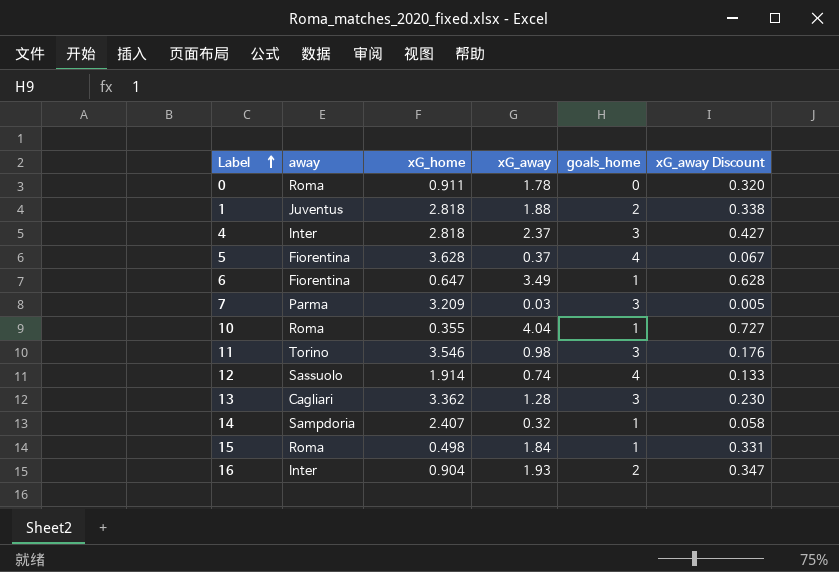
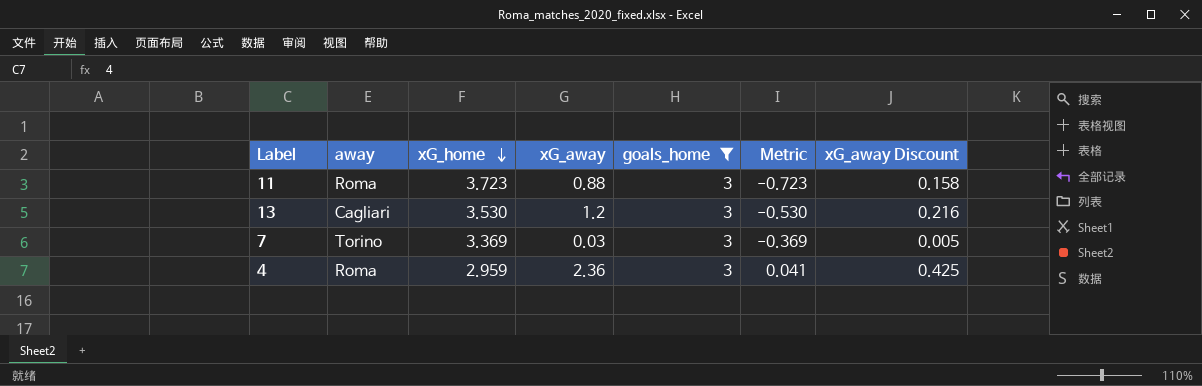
filter: none -> goals_home = 3
row order: Label ascending -> xG_home descending
column Metric | formula: none -> [goals_home] - [xG_home]
11 | away: Torino -> Roma
11 | xG_home: 3.546 -> 3.723
11 | xG_away: 0.98 -> 0.88
11 | xG_away Discount: 0.176 -> 0.158
13 | xG_home: 3.362 -> 3.530
13 | xG_away: 1.28 -> 1.2
13 | xG_away Discount: 0.230 -> 0.216
7 | away: Parma -> Torino
7 | xG_home: 3.209 -> 3.369
4 | away: Inter -> Roma
4 | xG_home: 2.818 -> 2.959
4 | xG_away: 2.37 -> 2.36
4 | xG_away Discount: 0.427 -> 0.425

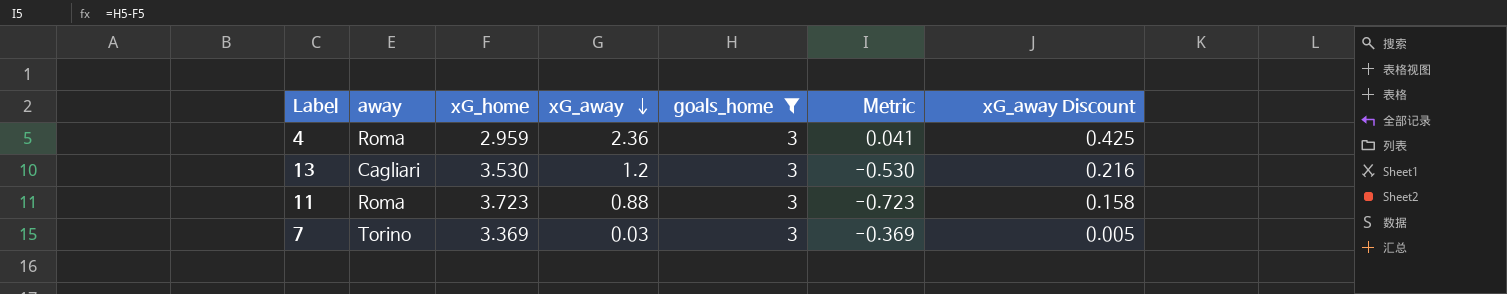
row order: xG_home descending -> xG_away descending

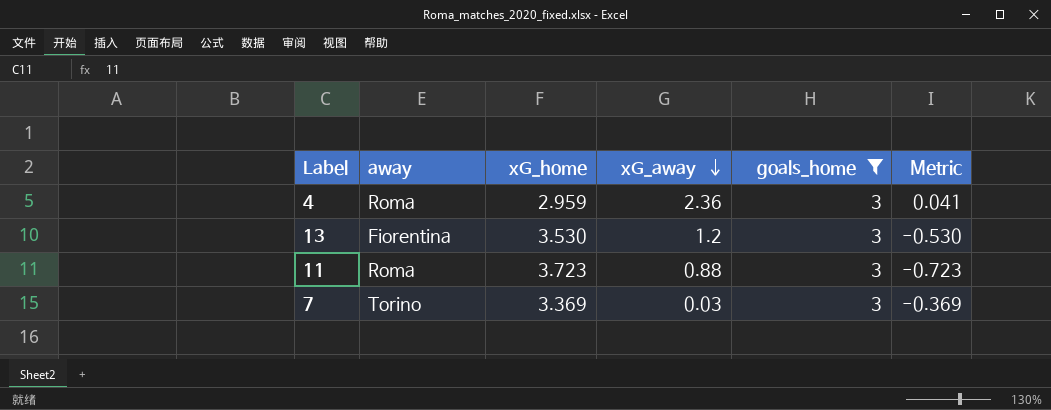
column xG_away Discount | formula: [xG_away] * 0.18 -> none
13 | away: Cagliari -> Fiorentina

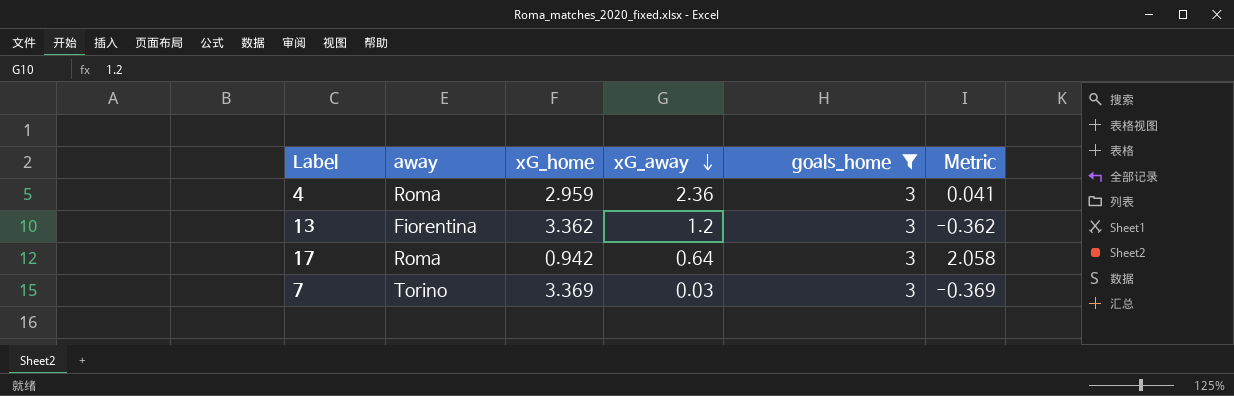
row 11: Roma | 3.723 | 0.88 | 3 | -0.723 -> none
13 | xG_home: 3.530 -> 3.362
13 | Metric: -0.530 -> -0.362
row 17: none -> Roma | 0.942 | 0.64 | 3 | 2.058

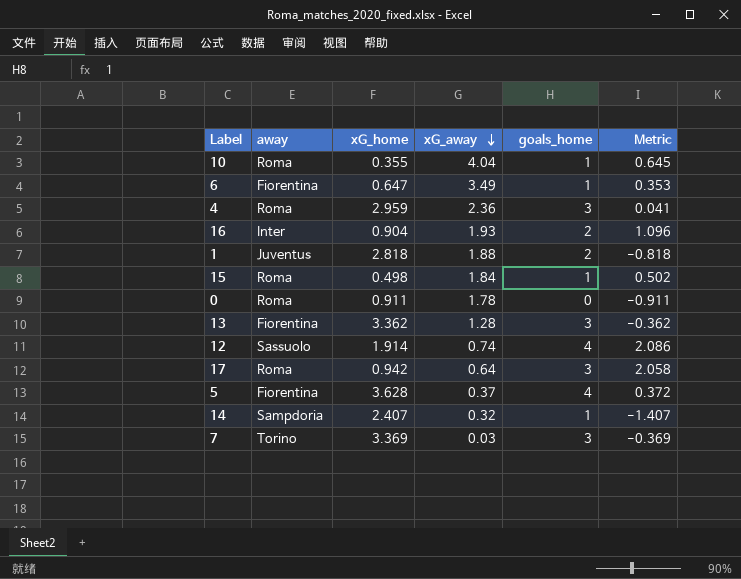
filter: goals_home = 3 -> none
13 | xG_away: 1.2 -> 1.28

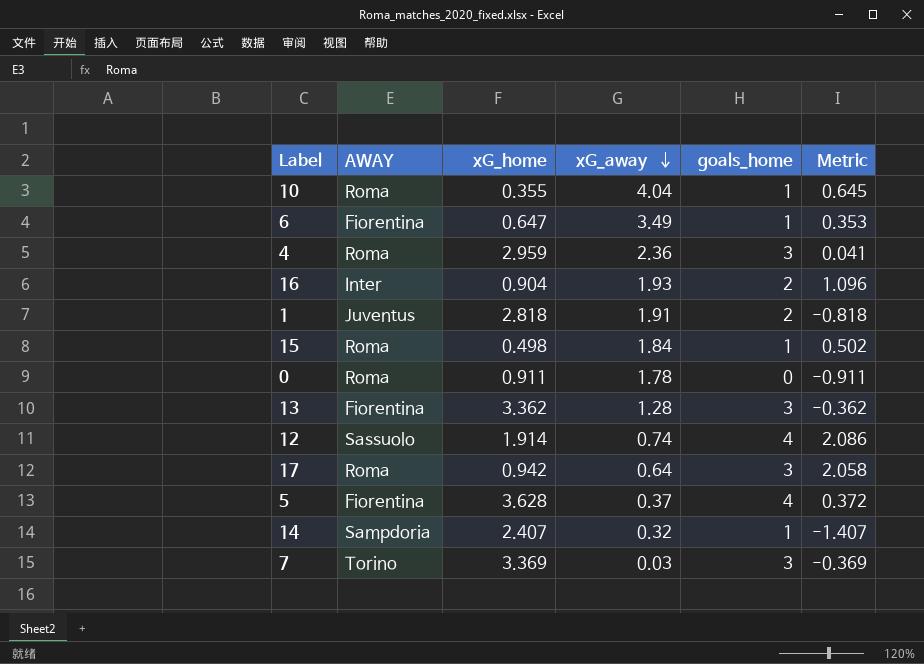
column name: away -> AWAY
1 | xG_away: 1.88 -> 1.91

